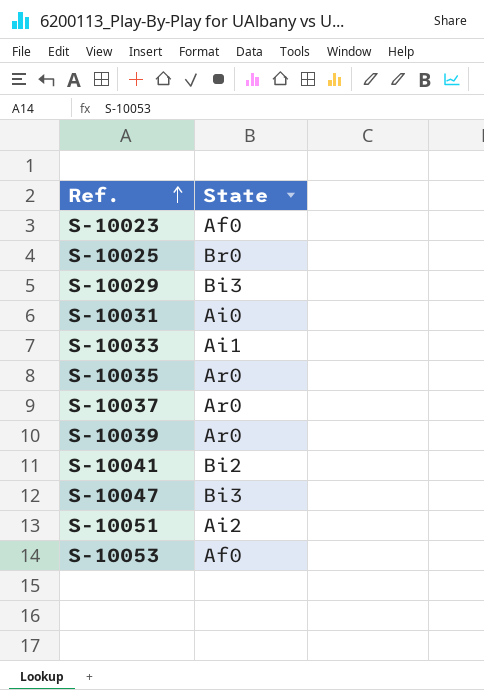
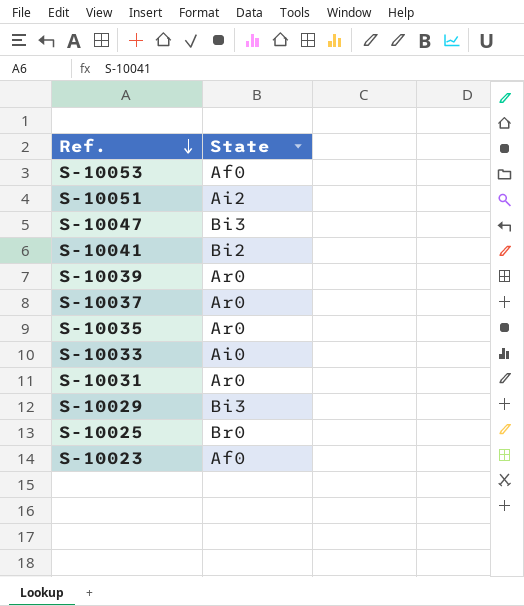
row order: Ref. ascending -> Ref. descending
S-10033 | State: Ai1 -> Ai0
S-10031 | State: Ai0 -> Ar0

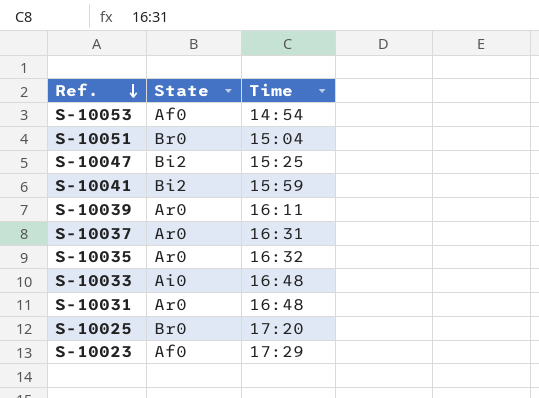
column Time | position: none -> 3
row S-10029: Bi3 -> none
S-10051 | State: Ai2 -> Br0
S-10047 | State: Bi3 -> Bi2

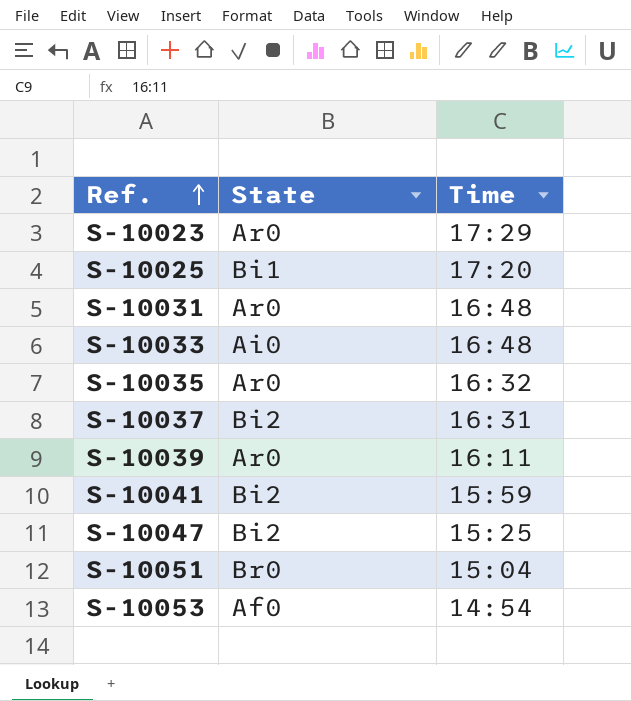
row order: Ref. descending -> Ref. ascending
S-10023 | State: Af0 -> Ar0
S-10025 | State: Br0 -> Bi1
S-10037 | State: Ar0 -> Bi2

